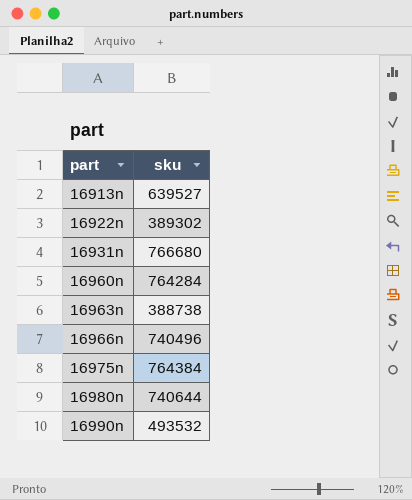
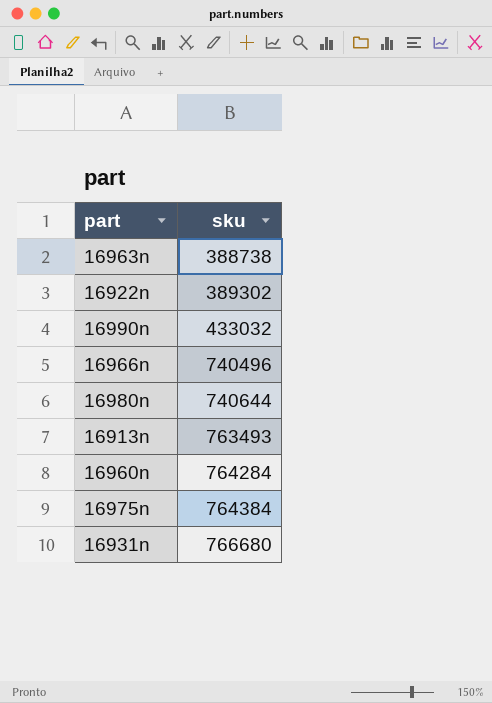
row order: part ascending -> sku ascending
16990n | sku: 493532 -> 433032
16913n | sku: 639527 -> 763493

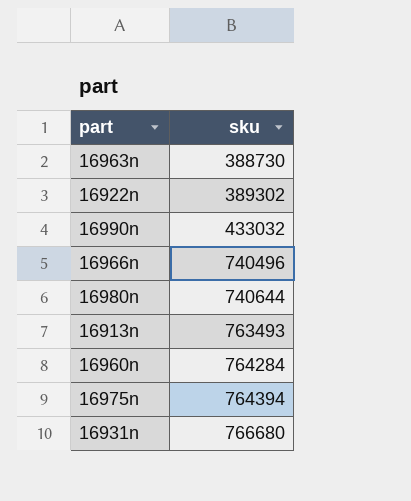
16963n | sku: 388738 -> 388730
16975n | sku: 764384 -> 764394

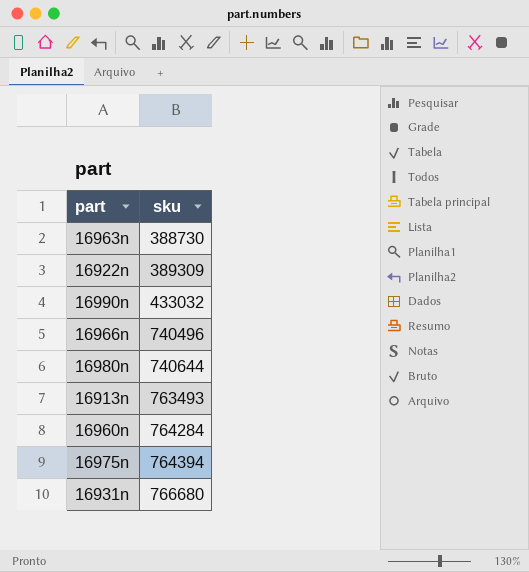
16922n | sku: 389302 -> 389309

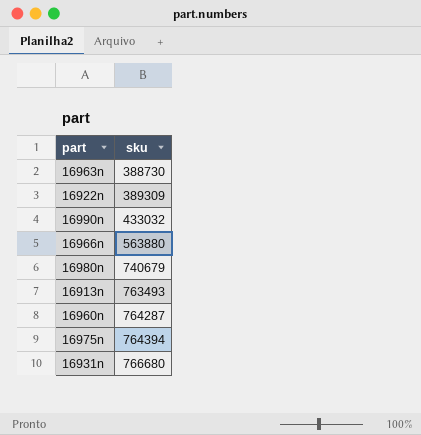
16966n | sku: 740496 -> 563880
16980n | sku: 740644 -> 740679
16960n | sku: 764284 -> 764287

